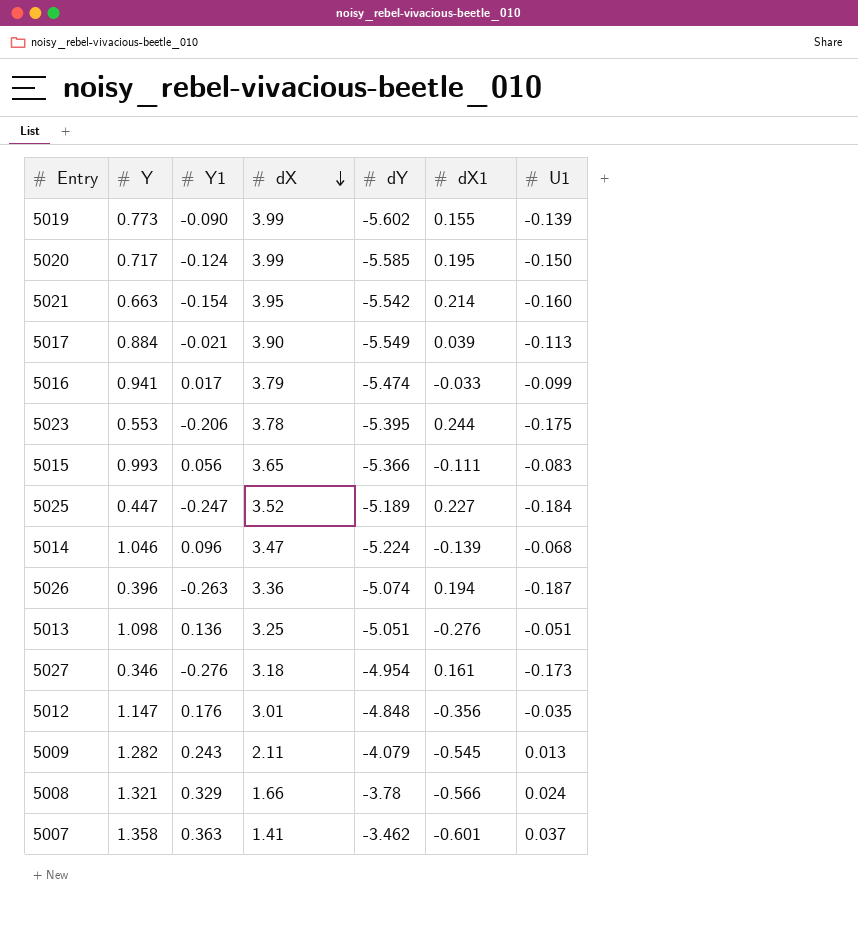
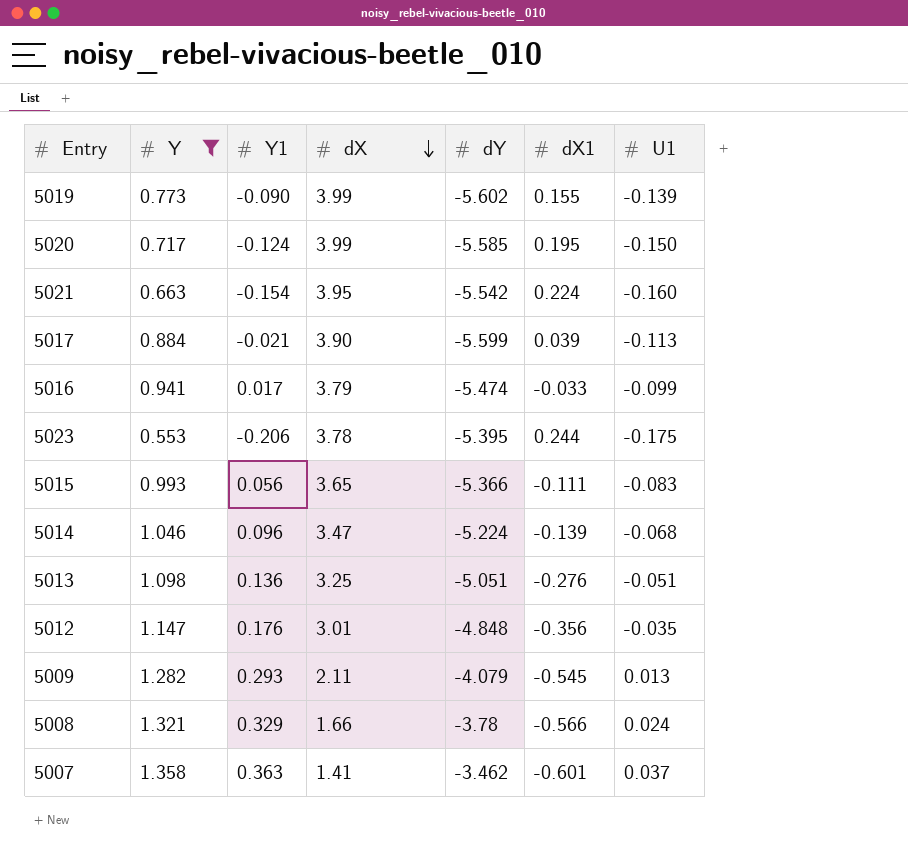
filter: none -> Y >= 0.553
5021 | dX1: 0.214 -> 0.224
5017 | dY: -5.549 -> -5.599
5009 | Y1: 0.243 -> 0.293

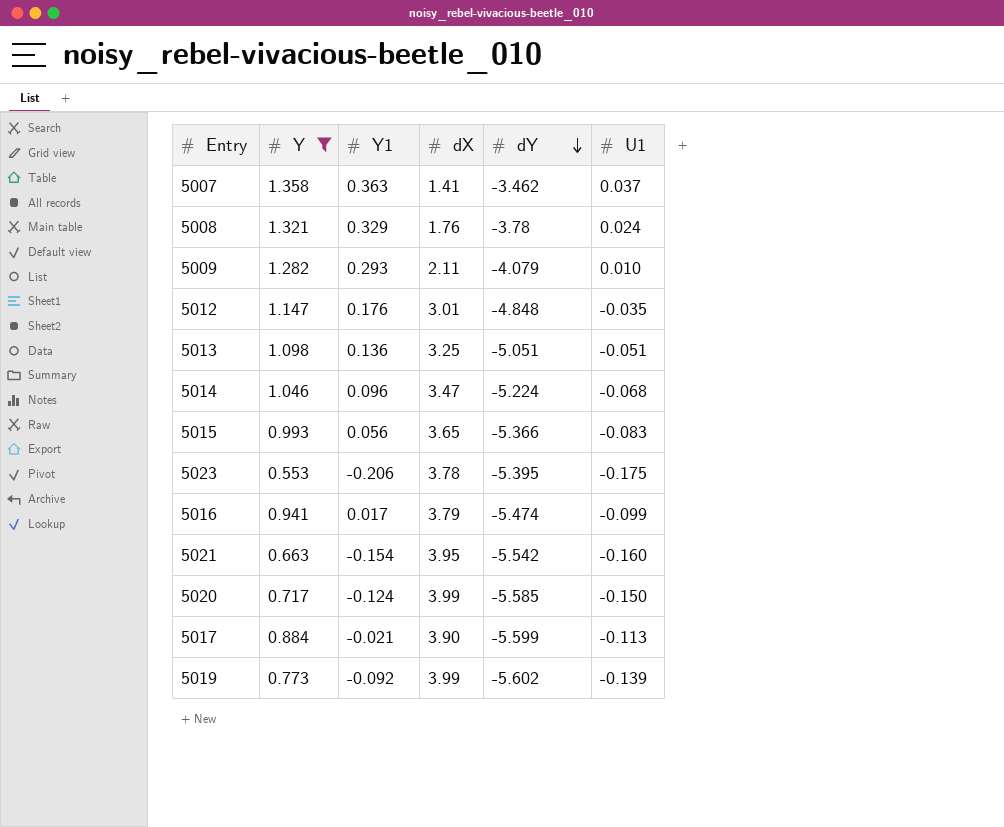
row order: dX descending -> dY descending
column dX1 | position: 6 -> none
5008 | dX: 1.66 -> 1.76
5009 | U1: 0.013 -> 0.010
5019 | Y1: -0.090 -> -0.092

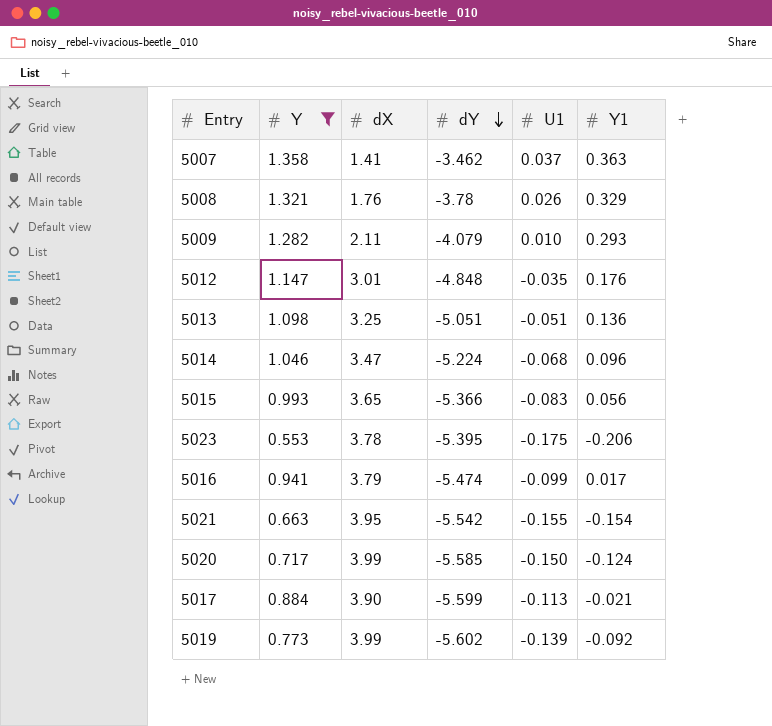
column Y1 | position: 3 -> 6
5008 | U1: 0.024 -> 0.026
5021 | U1: -0.160 -> -0.155

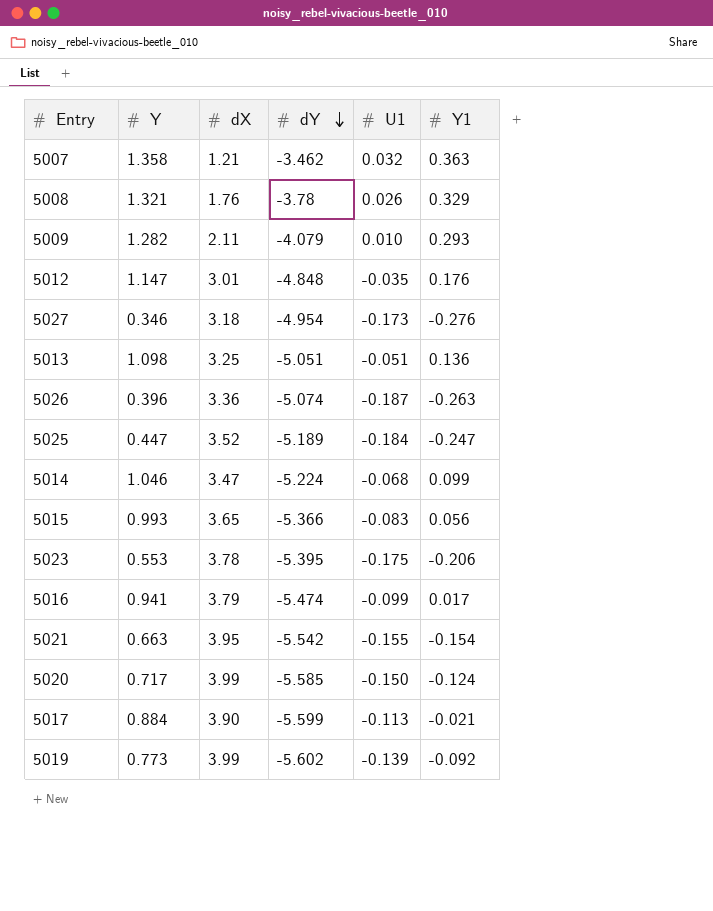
filter: Y >= 0.553 -> none
5007 | dX: 1.41 -> 1.21
5007 | U1: 0.037 -> 0.032
5014 | Y1: 0.096 -> 0.099

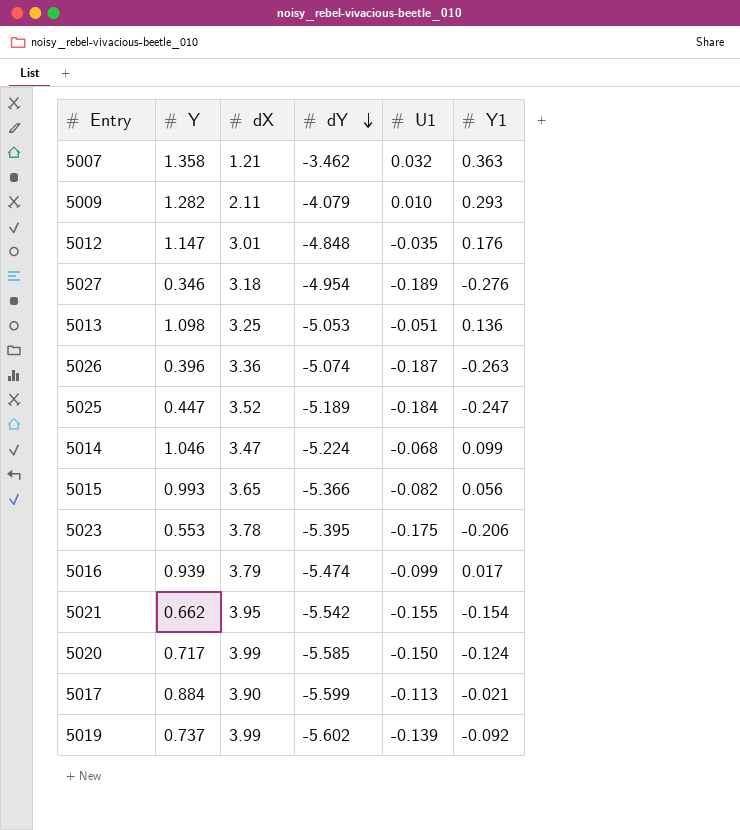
row 5008: 1.321 | 1.76 | -3.78 | 0.026 | 0.329 -> none
5027 | U1: -0.173 -> -0.189
5013 | dY: -5.051 -> -5.053
5015 | U1: -0.083 -> -0.082
5016 | Y: 0.941 -> 0.939
5021 | Y: 0.663 -> 0.662
5019 | Y: 0.773 -> 0.737

